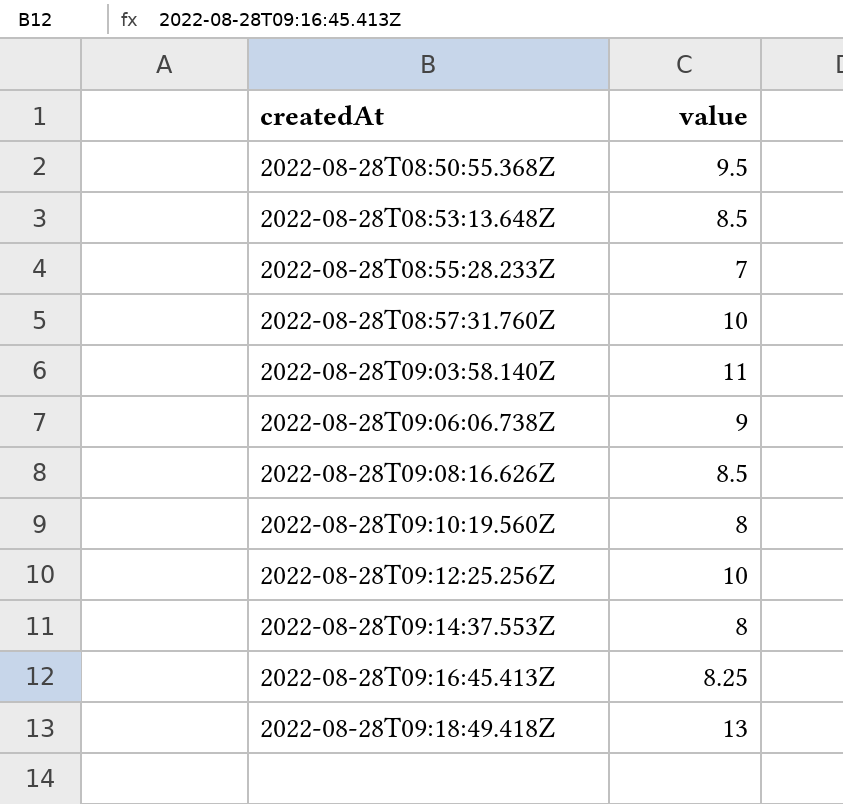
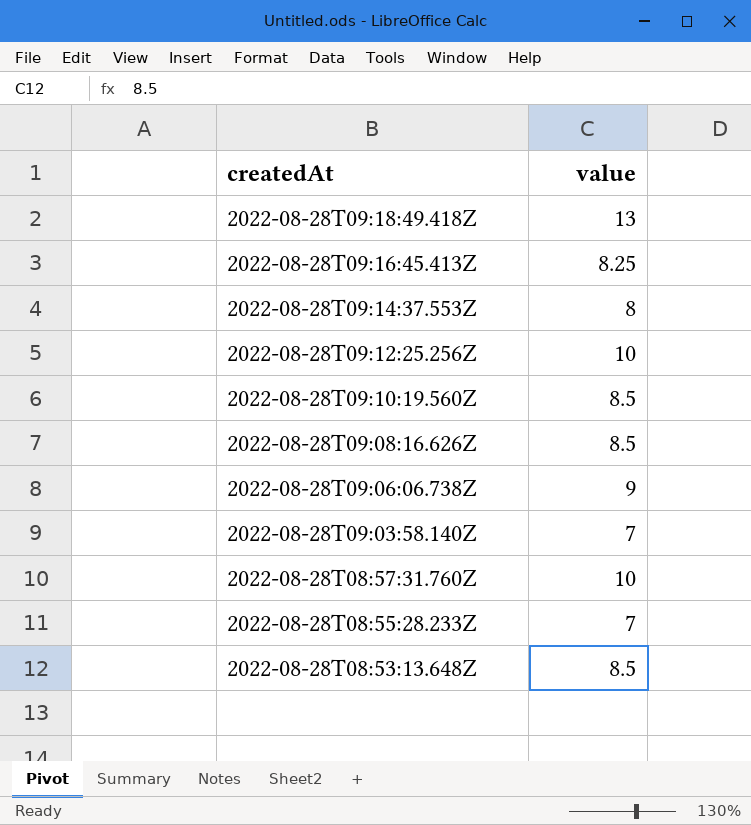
row order: createdAt ascending -> createdAt descending
row 2022-08-28T08:50:55.368Z: 9.5 -> none
2022-08-28T09:10:19.560Z | value: 8 -> 8.5
2022-08-28T09:03:58.140Z | value: 11 -> 7

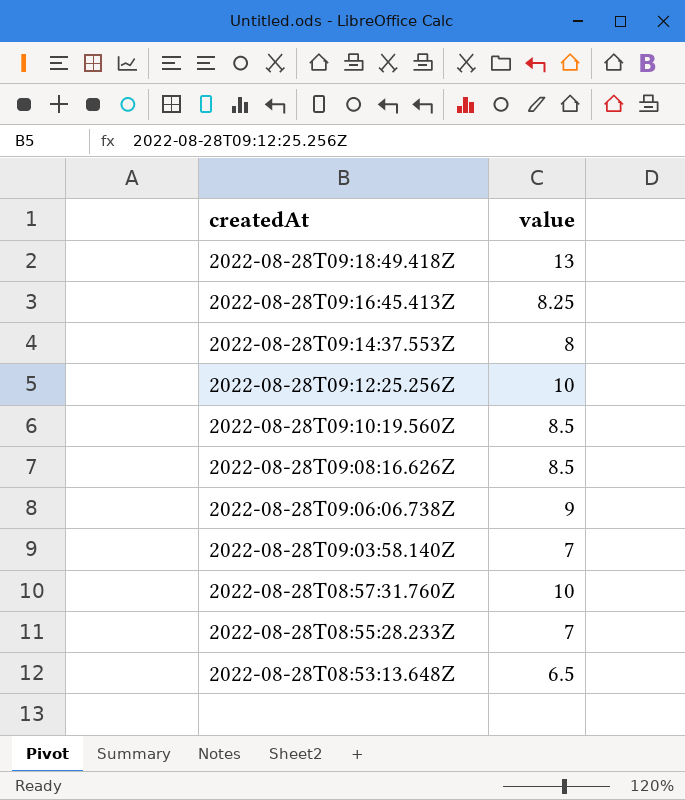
2022-08-28T08:53:13.648Z | value: 8.5 -> 6.5

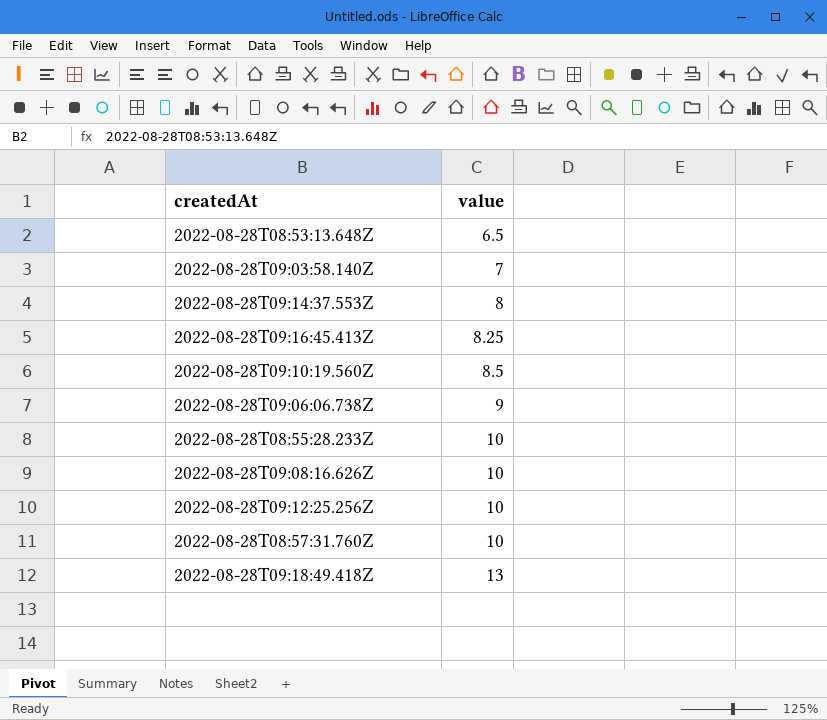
row order: createdAt descending -> value ascending
2022-08-28T08:55:28.233Z | value: 7 -> 10
2022-08-28T09:08:16.626Z | value: 8.5 -> 10

